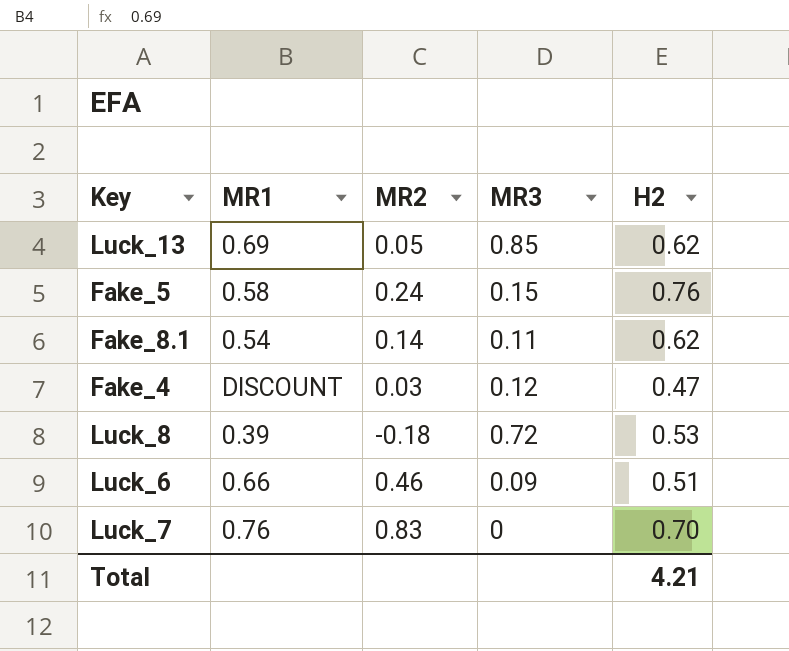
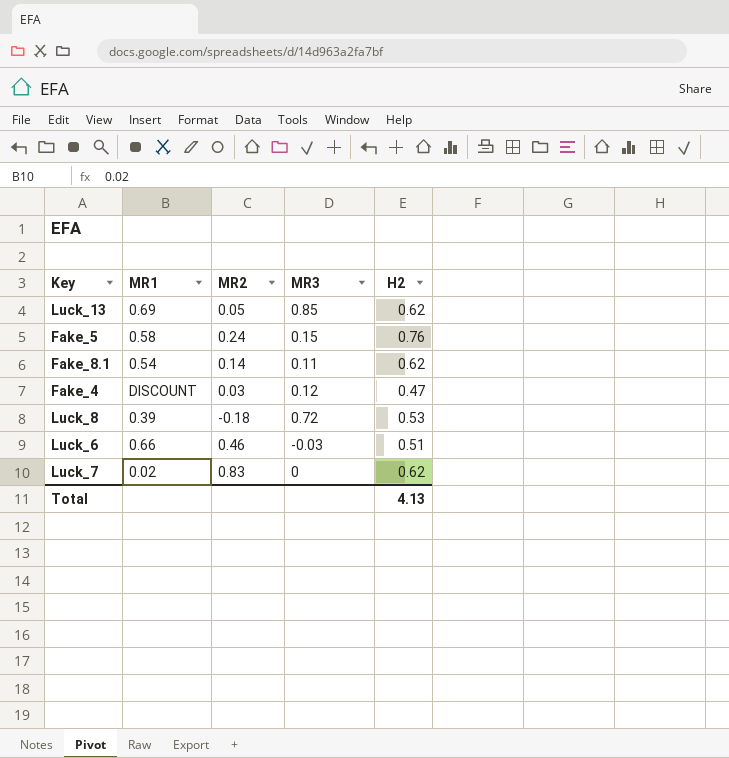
Luck_6 | MR3: 0.09 -> -0.03
Luck_7 | MR1: 0.76 -> 0.02
Luck_7 | H2: 0.70 -> 0.62
Total | H2: 4.21 -> 4.13

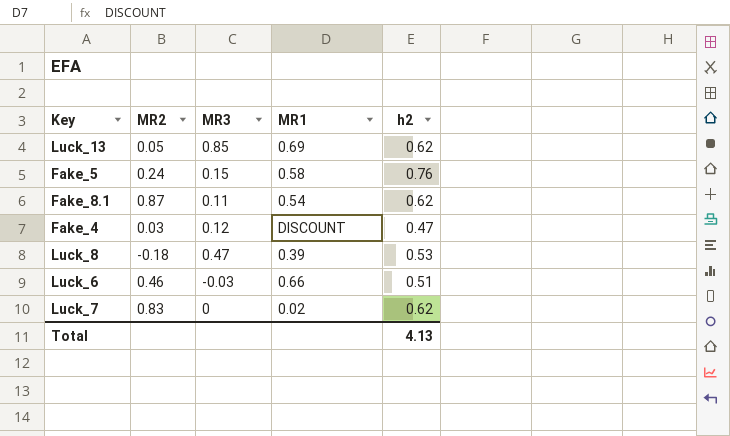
column MR1 | position: 2 -> 4
column name: H2 -> h2
Fake_8.1 | MR2: 0.14 -> 0.87
Luck_8 | MR3: 0.72 -> 0.47

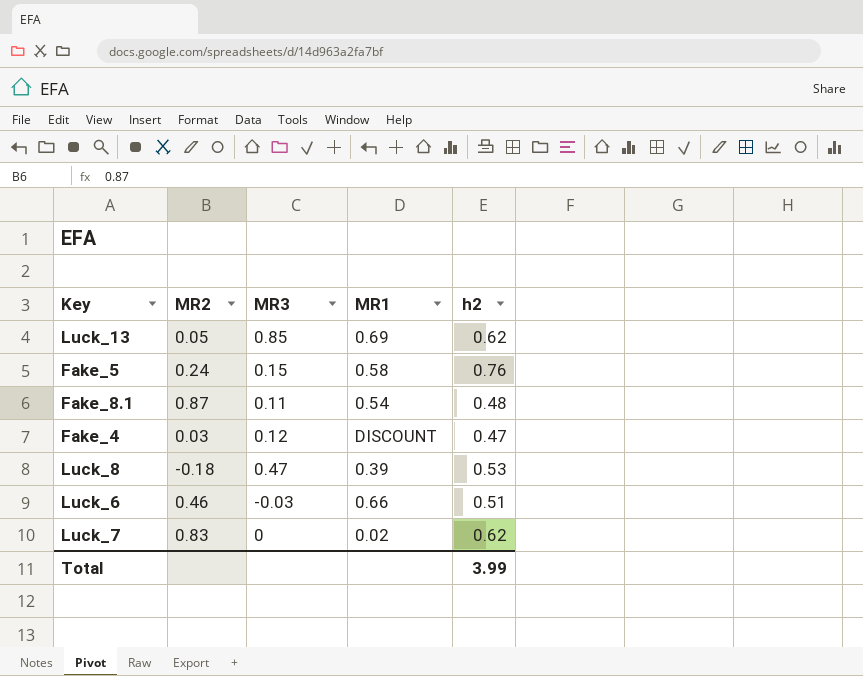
Fake_8.1 | h2: 0.62 -> 0.48
Total | h2: 4.13 -> 3.99

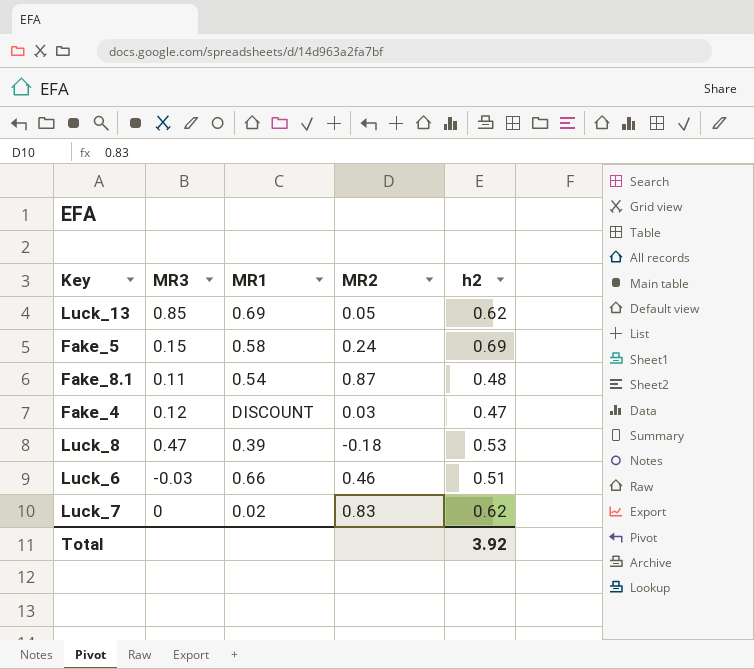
column MR2 | position: 2 -> 4
Fake_5 | h2: 0.76 -> 0.69
Total | h2: 3.99 -> 3.92

